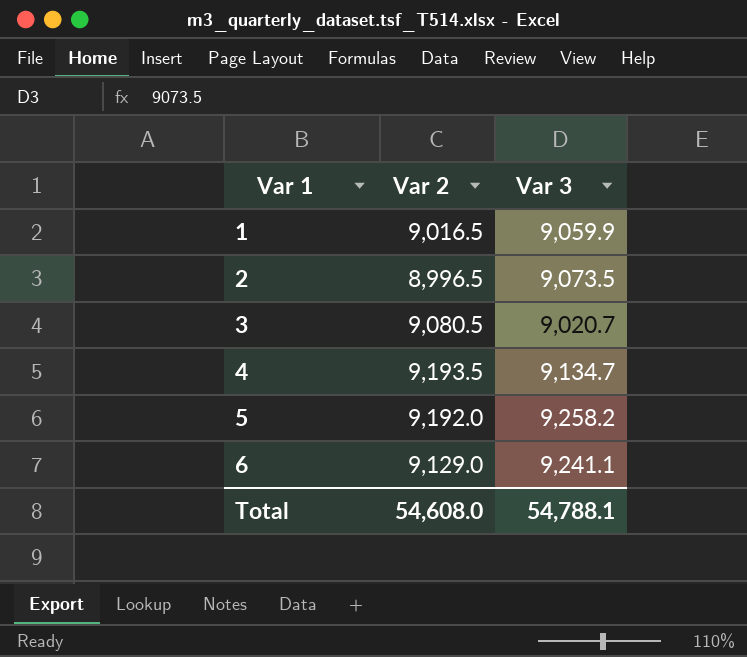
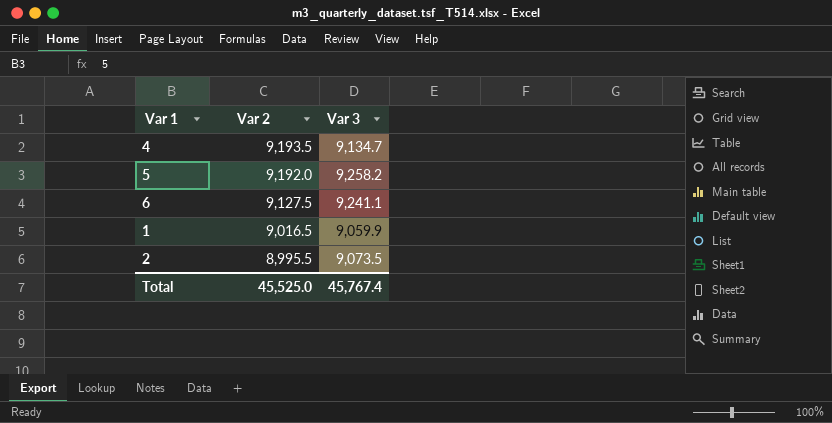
row order: Var 1 ascending -> Var 2 descending
row 3: 9,080.5 | 9,020.7 -> none
6 | Var 2: 9,129.0 -> 9,127.5
2 | Var 2: 8,996.5 -> 8,995.5
Total | Var 2: 54,608.0 -> 45,525.0
Total | Var 3: 54,788.1 -> 45,767.4

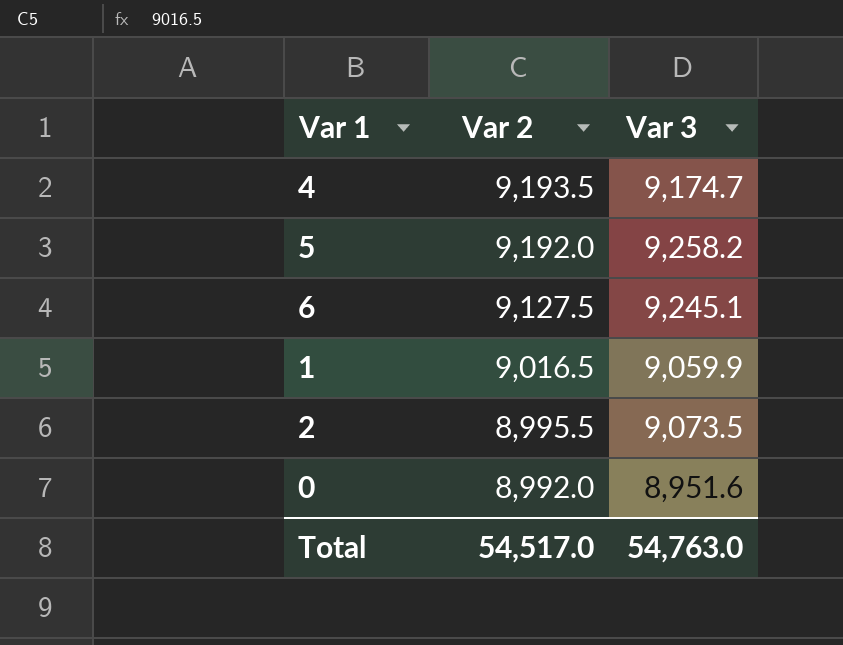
4 | Var 3: 9,134.7 -> 9,174.7
6 | Var 3: 9,241.1 -> 9,245.1
row 0: none -> 8,992.0 | 8,951.6
Total | Var 2: 45,525.0 -> 54,517.0
Total | Var 3: 45,767.4 -> 54,763.0

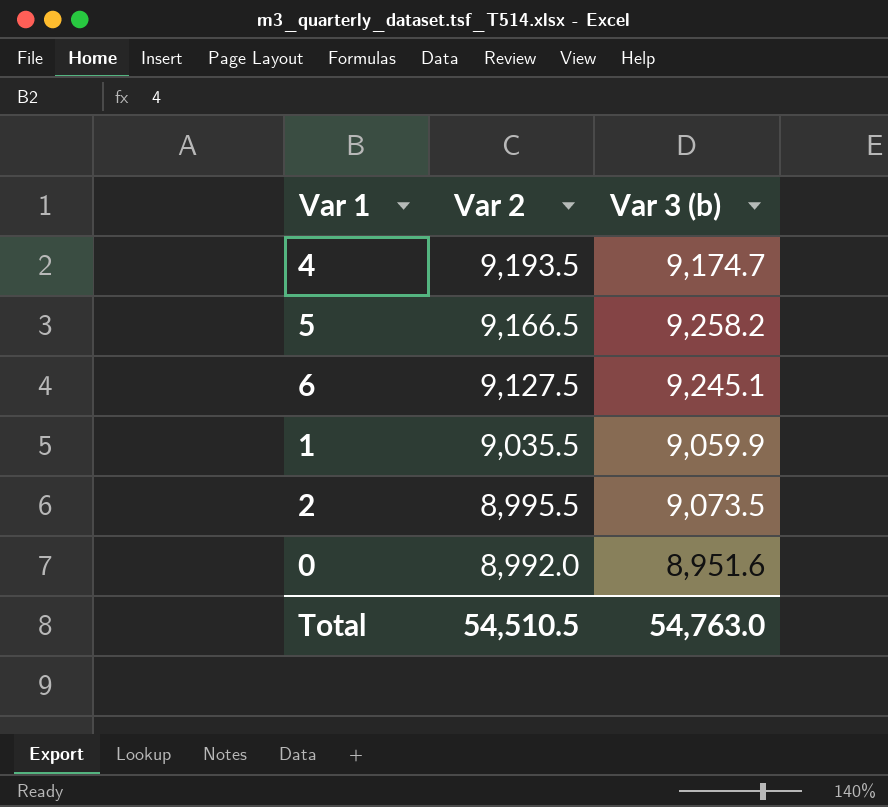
column name: Var 3 -> Var 3 (b)
5 | Var 2: 9,192.0 -> 9,166.5
1 | Var 2: 9,016.5 -> 9,035.5
Total | Var 2: 54,517.0 -> 54,510.5

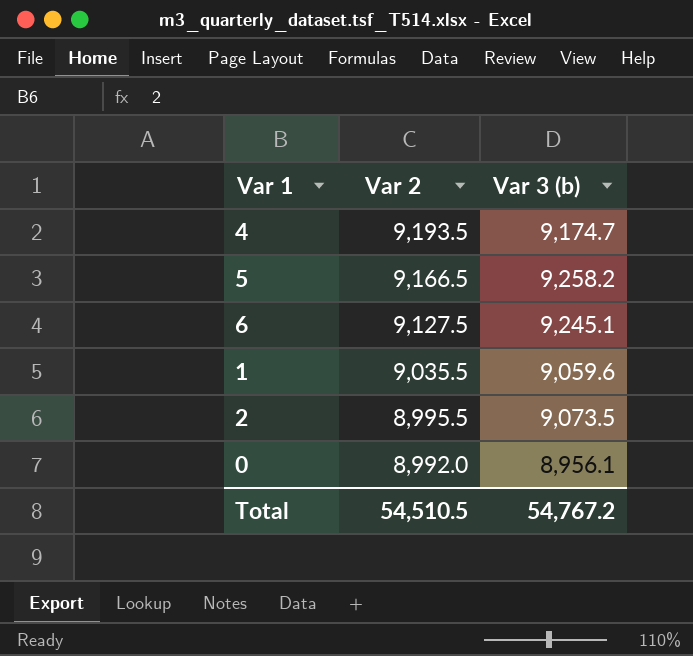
1 | Var 3 (b): 9,059.9 -> 9,059.6
0 | Var 3 (b): 8,951.6 -> 8,956.1
Total | Var 3 (b): 54,763.0 -> 54,767.2

